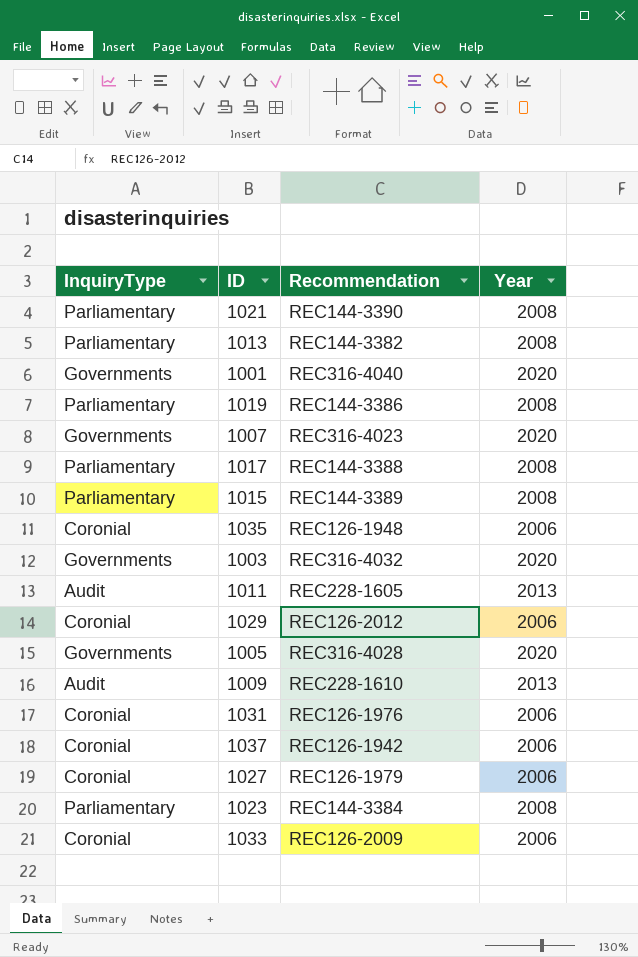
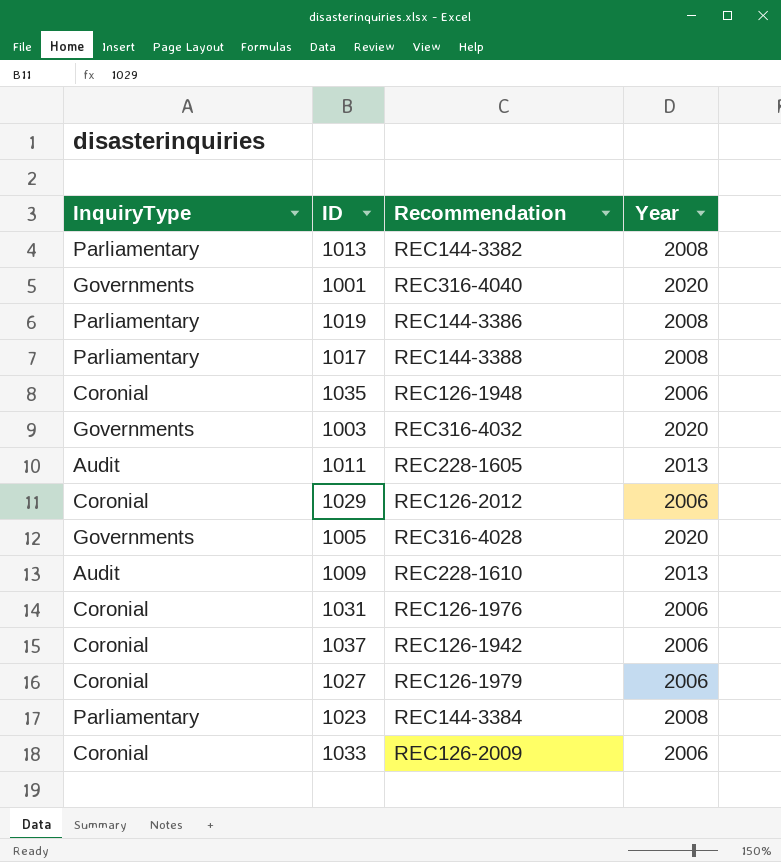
row 1021: Parliamentary | REC144-3390 | 2008 -> none
row 1007: Governments | REC316-4023 | 2020 -> none
row 1015: Parliamentary | REC144-3389 | 2008 -> none

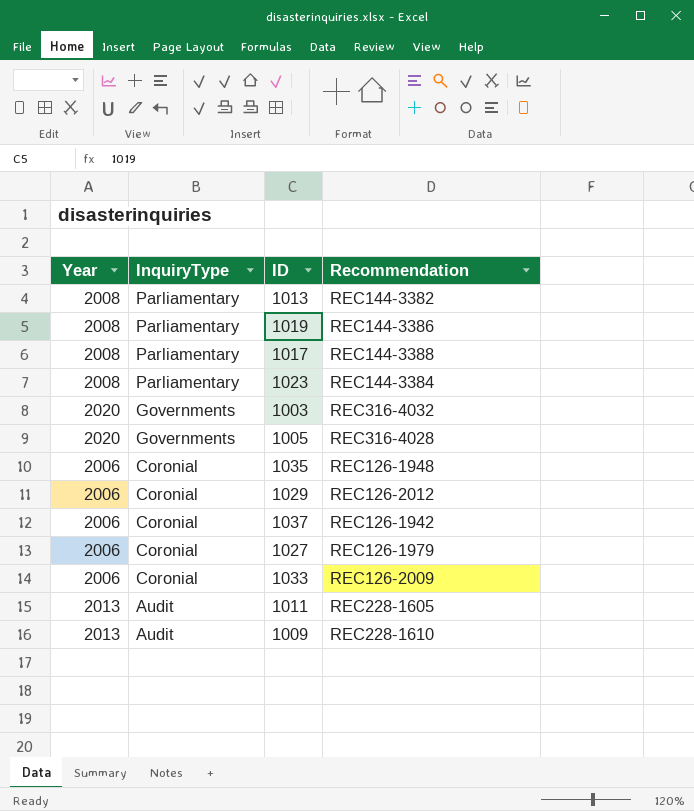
row order: none -> InquiryType descending
column Year | position: 4 -> 1
row 1001: Governments | REC316-4040 | 2020 -> none
row 1031: Coronial | REC126-1976 | 2006 -> none

